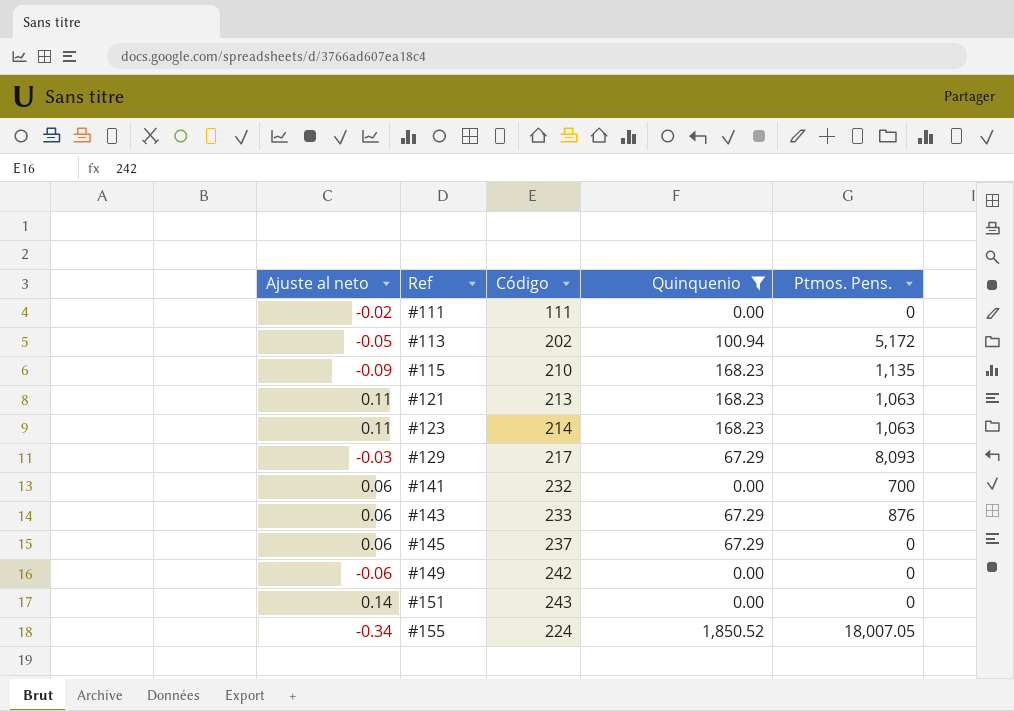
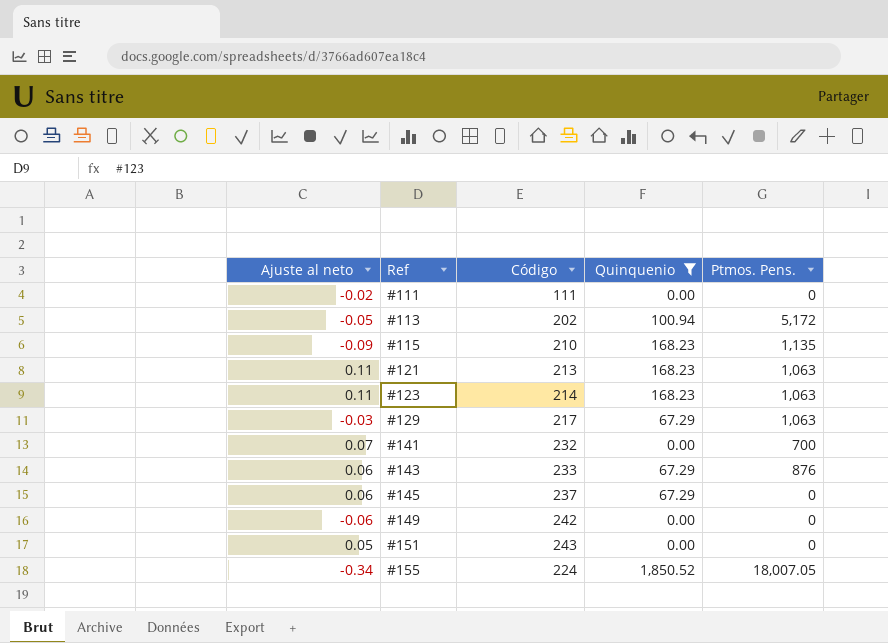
#129 | Ptmos. Pens.: 8,093 -> 1,063
#141 | Ajuste al neto: 0.06 -> 0.07
#151 | Ajuste al neto: 0.14 -> 0.05

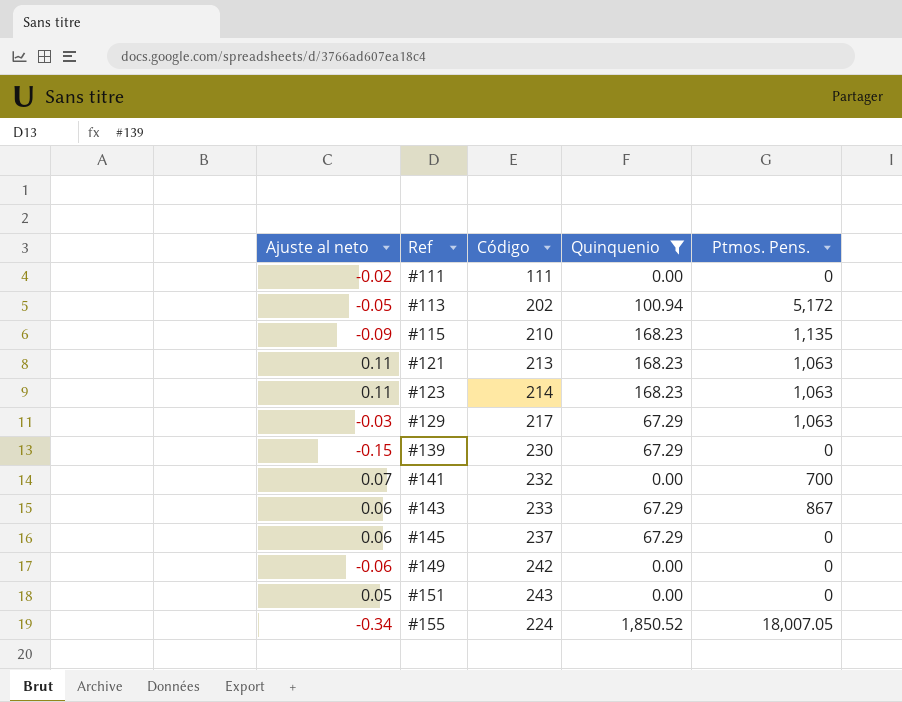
row #139: none -> -0.15 | 230 | 67.29 | 0
#143 | Ptmos. Pens.: 876 -> 867

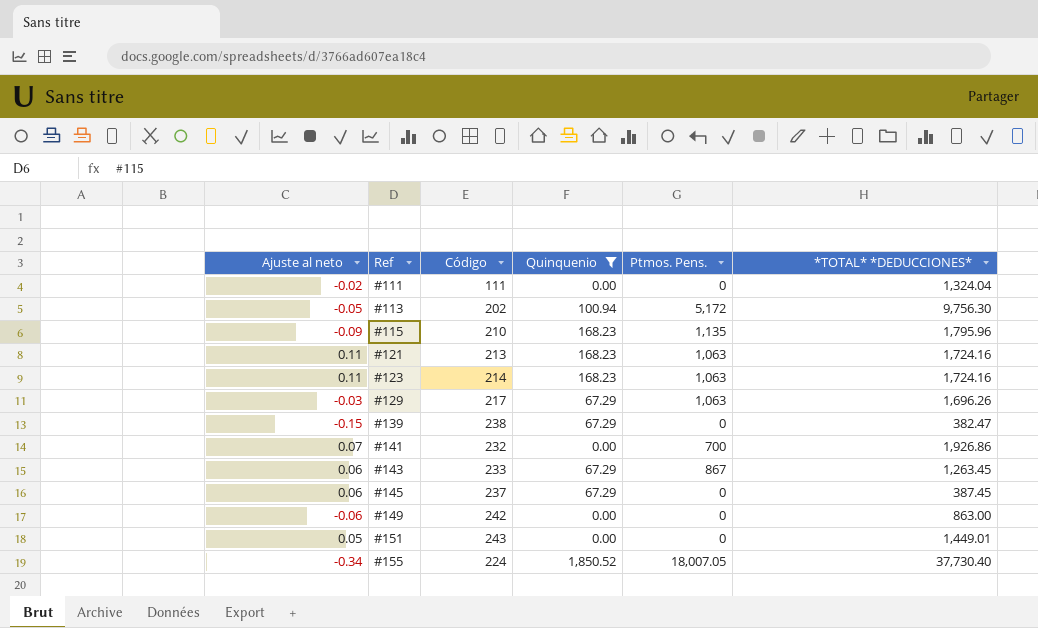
column *TOTAL* *DEDUCCIONES* | position: none -> 6
#139 | Código: 230 -> 238

